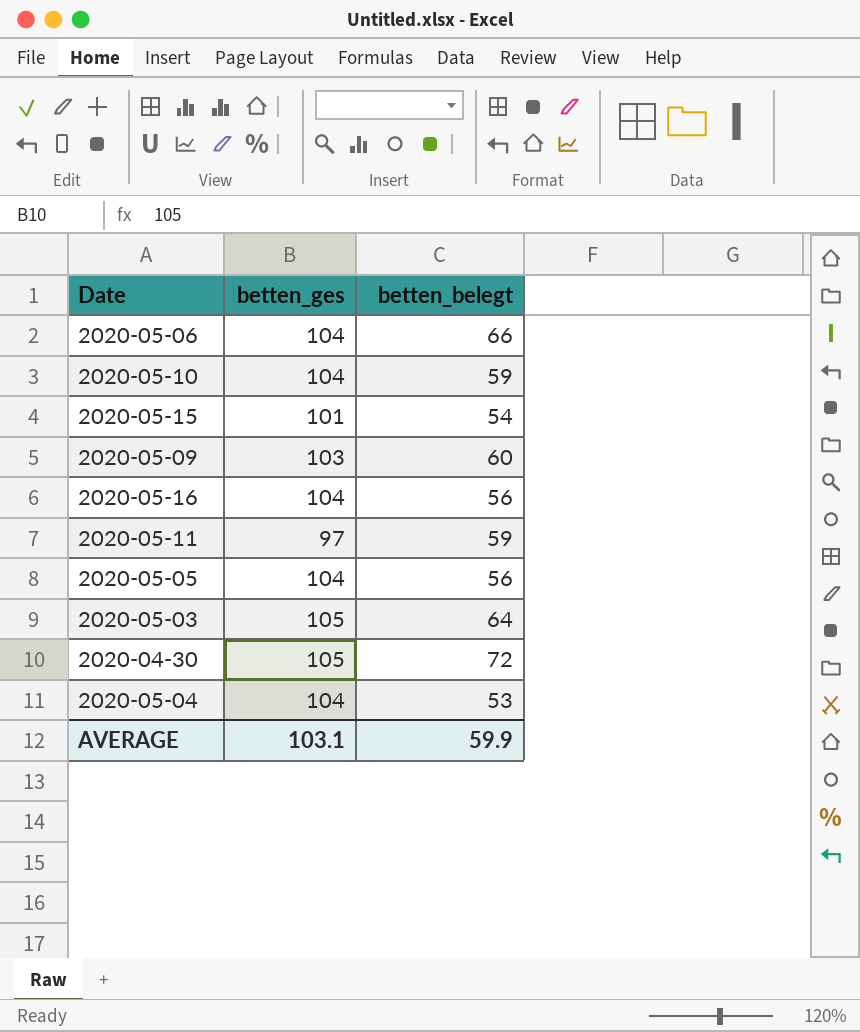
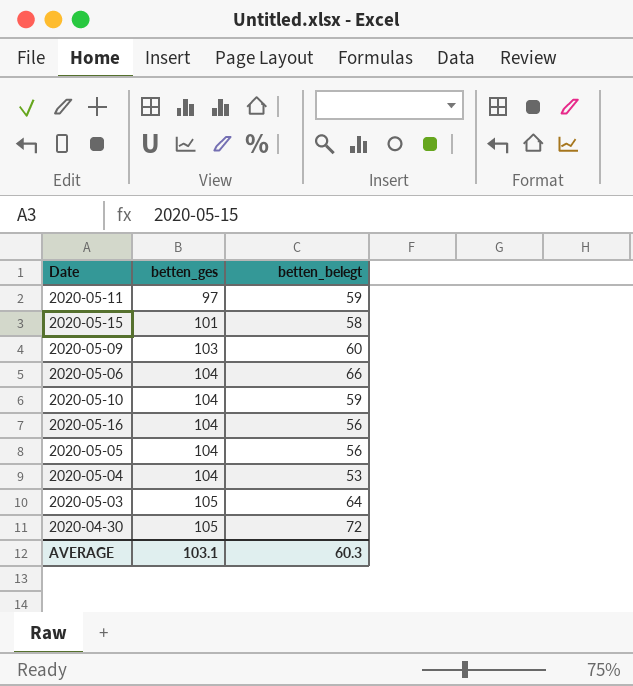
row order: none -> betten_ges ascending
2020-05-15 | betten_belegt: 54 -> 58
AVERAGE | betten_belegt: 59.9 -> 60.3

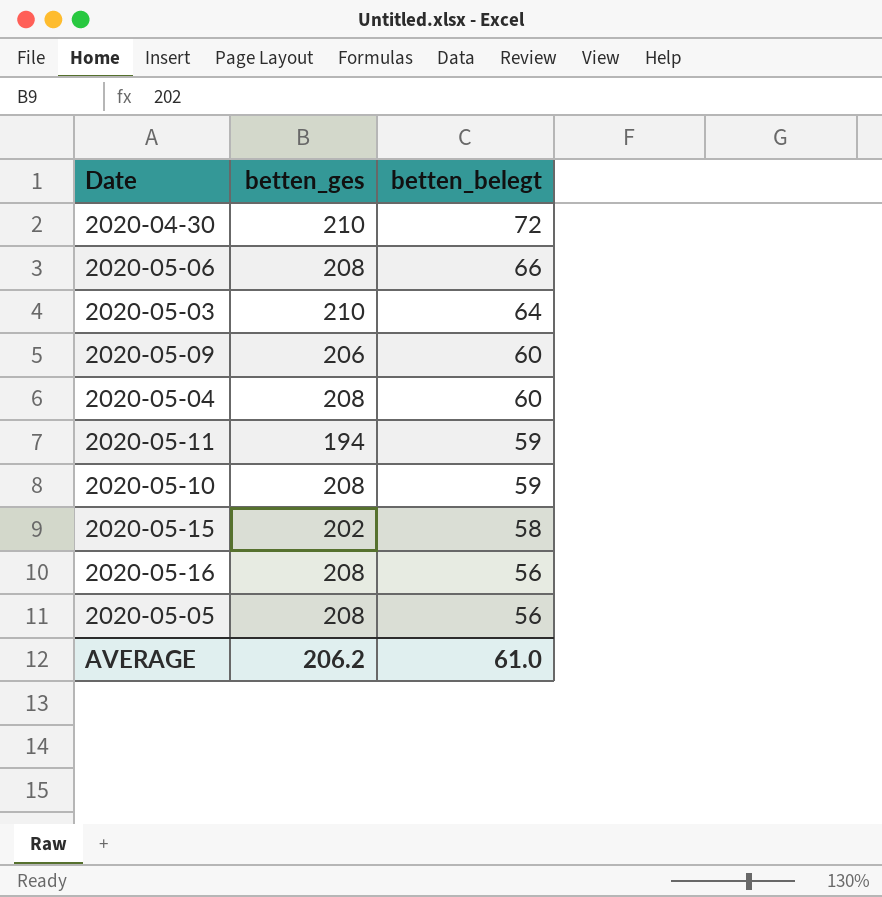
row order: betten_ges ascending -> betten_belegt descending
2020-04-30 | betten_ges: 105 -> 210
2020-05-06 | betten_ges: 104 -> 208
2020-05-03 | betten_ges: 105 -> 210
2020-05-09 | betten_ges: 103 -> 206
2020-05-04 | betten_ges: 104 -> 208
2020-05-04 | betten_belegt: 53 -> 60
2020-05-11 | betten_ges: 97 -> 194
2020-05-10 | betten_ges: 104 -> 208
2020-05-15 | betten_ges: 101 -> 202
2020-05-16 | betten_ges: 104 -> 208
2020-05-05 | betten_ges: 104 -> 208
AVERAGE | betten_ges: 103.1 -> 206.2
AVERAGE | betten_belegt: 60.3 -> 61.0

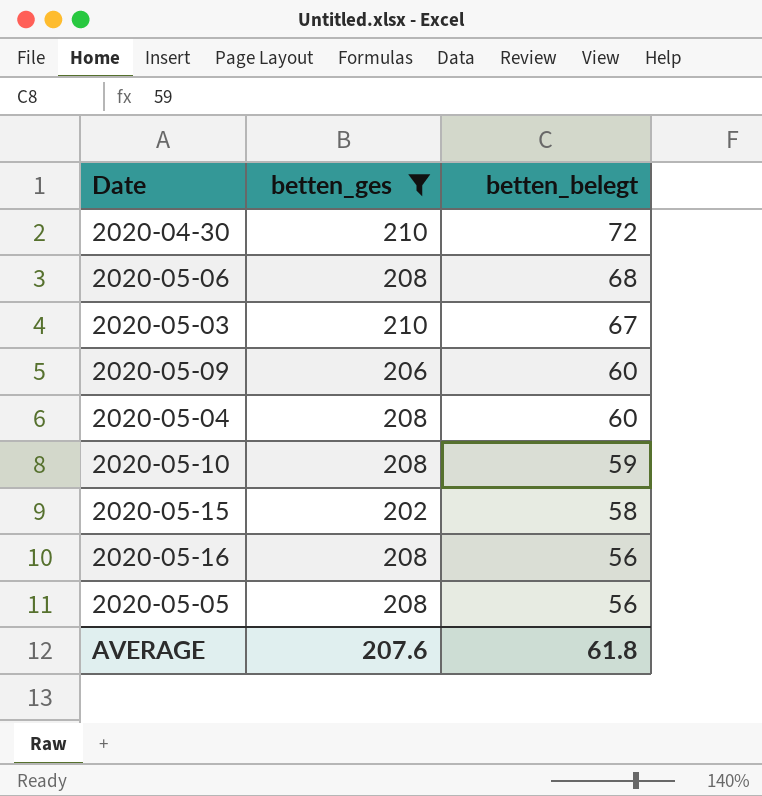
filter: none -> betten_ges != 194
2020-05-06 | betten_belegt: 66 -> 68
2020-05-03 | betten_belegt: 64 -> 67
AVERAGE | betten_ges: 206.2 -> 207.6
AVERAGE | betten_belegt: 61.0 -> 61.8

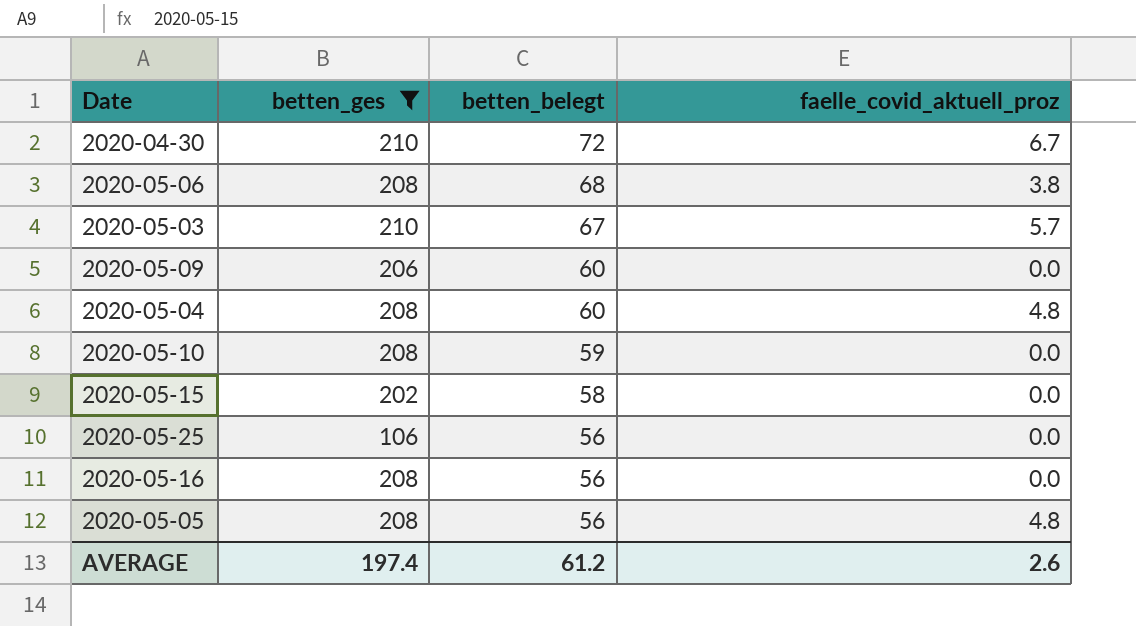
column faelle_covid_aktuell_proz | position: none -> 4
row 2020-05-25: none -> 106 | 56 | 0.0
AVERAGE | betten_ges: 207.6 -> 197.4
AVERAGE | betten_belegt: 61.8 -> 61.2

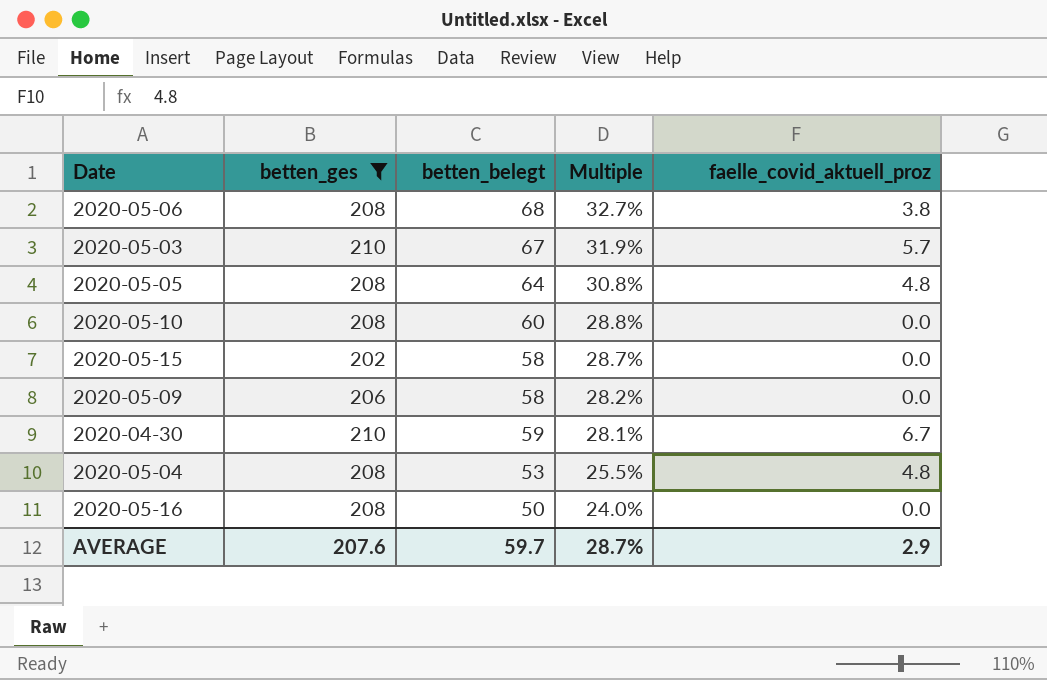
row order: betten_belegt descending -> Multiple descending
column Multiple | formula: none -> [betten_belegt] / [betten_ges]
row 2020-05-25: 106 | 56 | 0.0 -> none
2020-05-05 | betten_belegt: 56 -> 64
2020-05-10 | betten_belegt: 59 -> 60
2020-05-09 | betten_belegt: 60 -> 58
2020-04-30 | betten_belegt: 72 -> 59
2020-05-04 | betten_belegt: 60 -> 53
2020-05-16 | betten_belegt: 56 -> 50
AVERAGE | betten_ges: 197.4 -> 207.6
AVERAGE | betten_belegt: 61.2 -> 59.7
AVERAGE | faelle_covid_aktuell_proz: 2.6 -> 2.9

